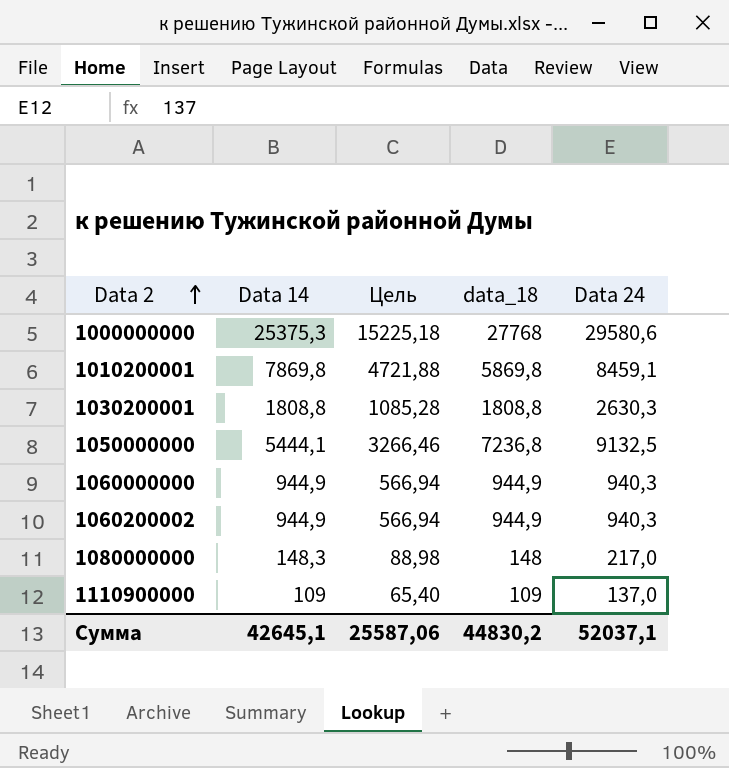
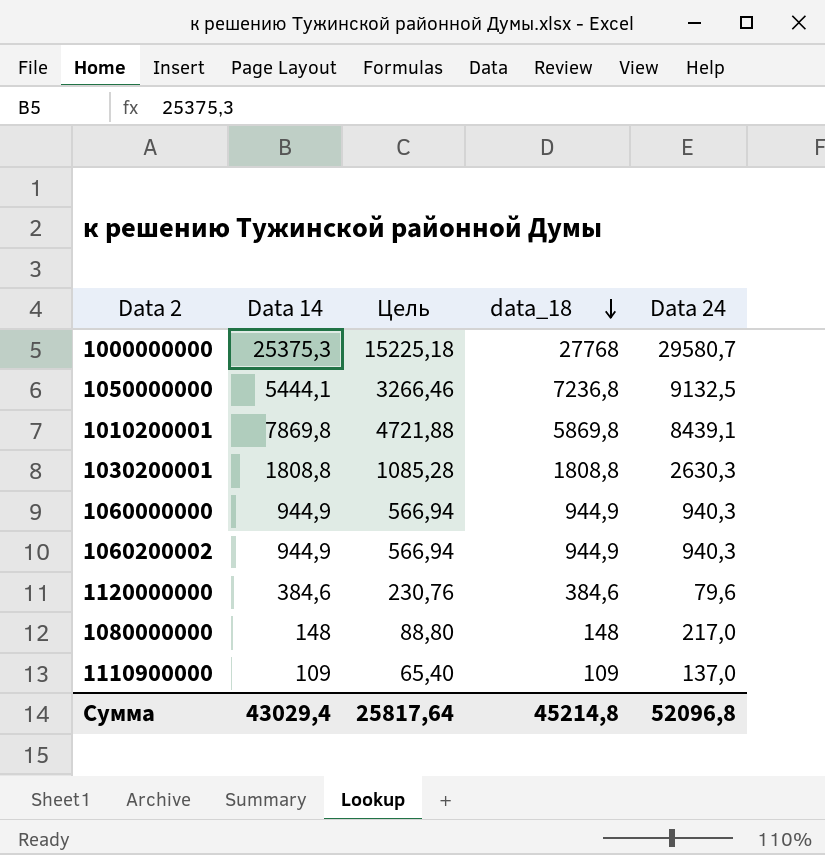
row order: Data 2 ascending -> data_18 descending
1000000000 | Data 24: 29580,6 -> 29580,7
1010200001 | Data 24: 8459,1 -> 8439,1
row 1120000000: none -> 384,6 | 230,76 | 384,6 | 79,6
1080000000 | Data 14: 148,3 -> 148
1080000000 | Цель: 88,98 -> 88,80
Сумма | Data 14: 42645,1 -> 43029,4
Сумма | Цель: 25587,06 -> 25817,64
Сумма | data_18: 44830,2 -> 45214,8
Сумма | Data 24: 52037,1 -> 52096,8

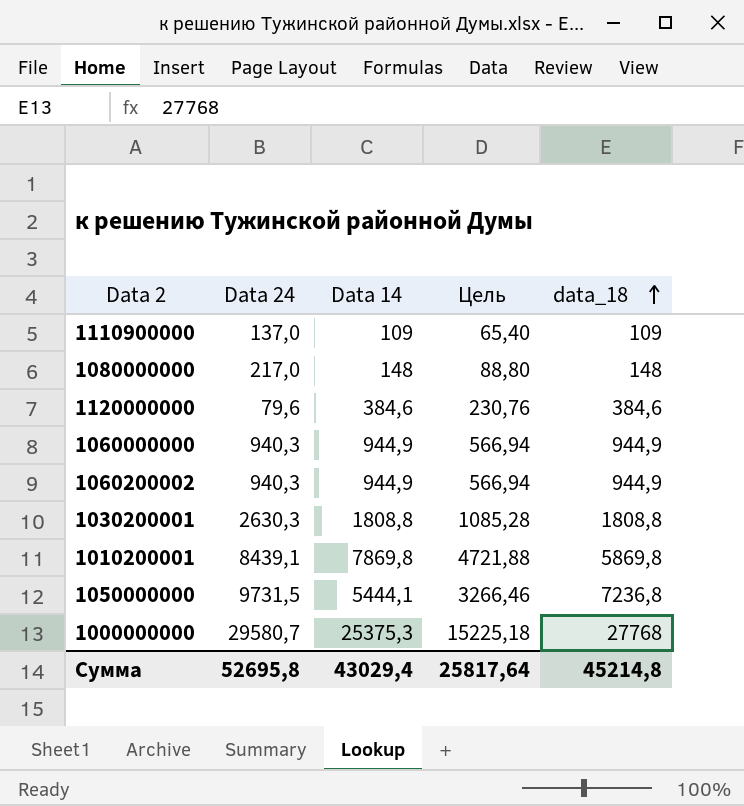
row order: data_18 descending -> data_18 ascending
column Data 24 | position: 5 -> 2
1050000000 | Data 24: 9132,5 -> 9731,5
Сумма | Data 24: 52096,8 -> 52695,8

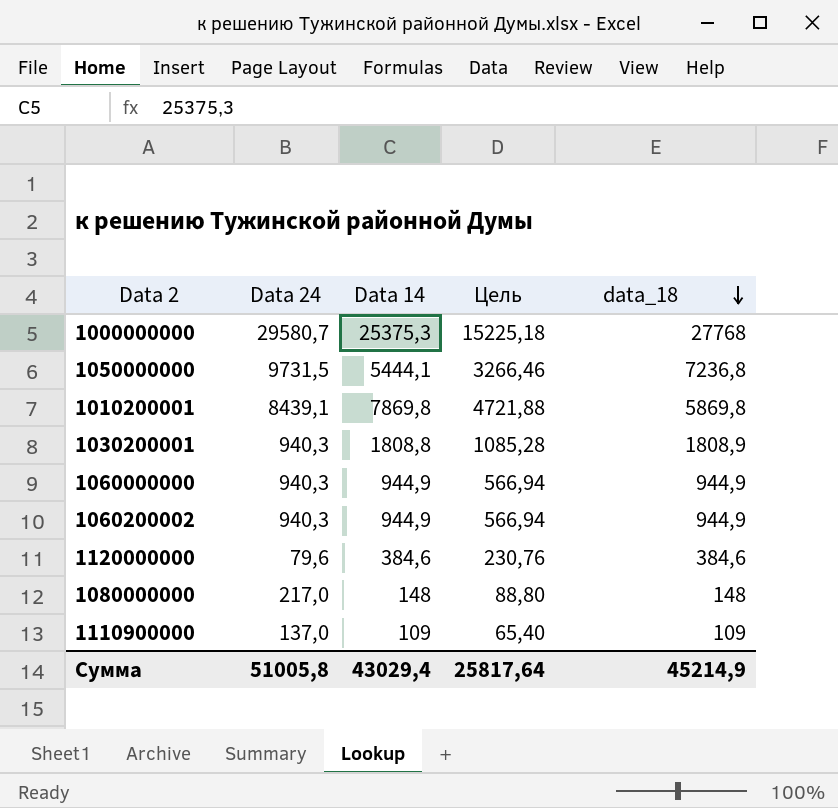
row order: data_18 ascending -> data_18 descending
1030200001 | Data 24: 2630,3 -> 940,3
1030200001 | data_18: 1808,8 -> 1808,9
Сумма | Data 24: 52695,8 -> 51005,8
Сумма | data_18: 45214,8 -> 45214,9

